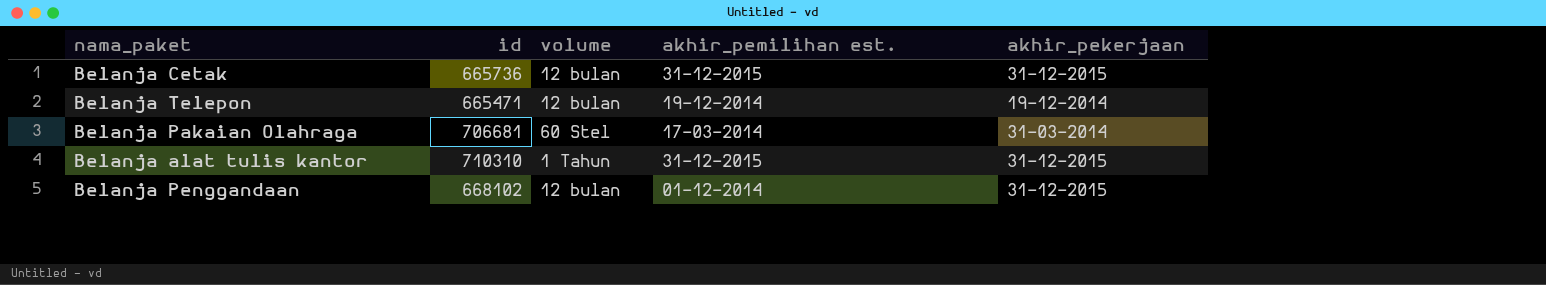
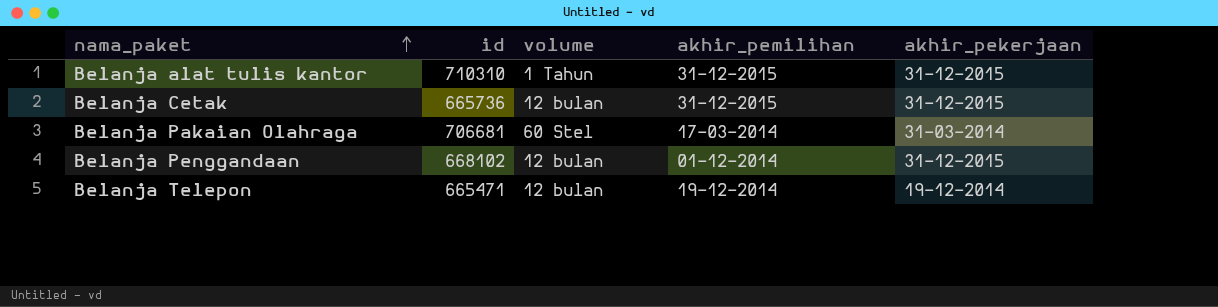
row order: none -> nama_paket ascending
column name: akhir_pemilihan est. -> akhir_pemilihan

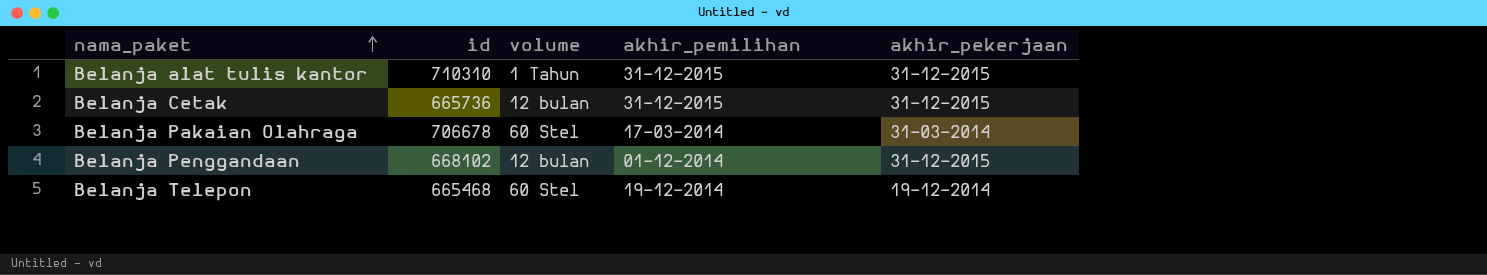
Belanja Pakaian Olahraga | id: 706681 -> 706678
Belanja Telepon | id: 665471 -> 665468
Belanja Telepon | volume: 12 bulan -> 60 Stel

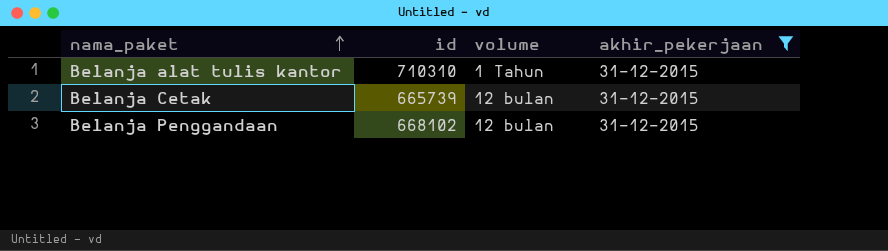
filter: none -> akhir_pekerjaan = 31-12-2015
column akhir_pemilihan | position: 4 -> none
Belanja Cetak | id: 665736 -> 665739

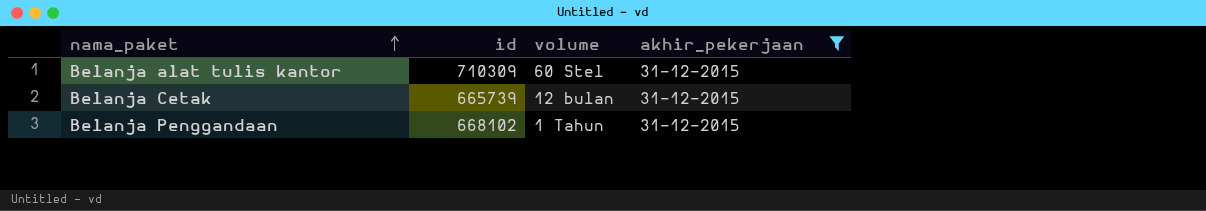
Belanja alat tulis kantor | id: 710310 -> 710309
Belanja alat tulis kantor | volume: 1 Tahun -> 60 Stel
Belanja Penggandaan | volume: 12 bulan -> 1 Tahun

